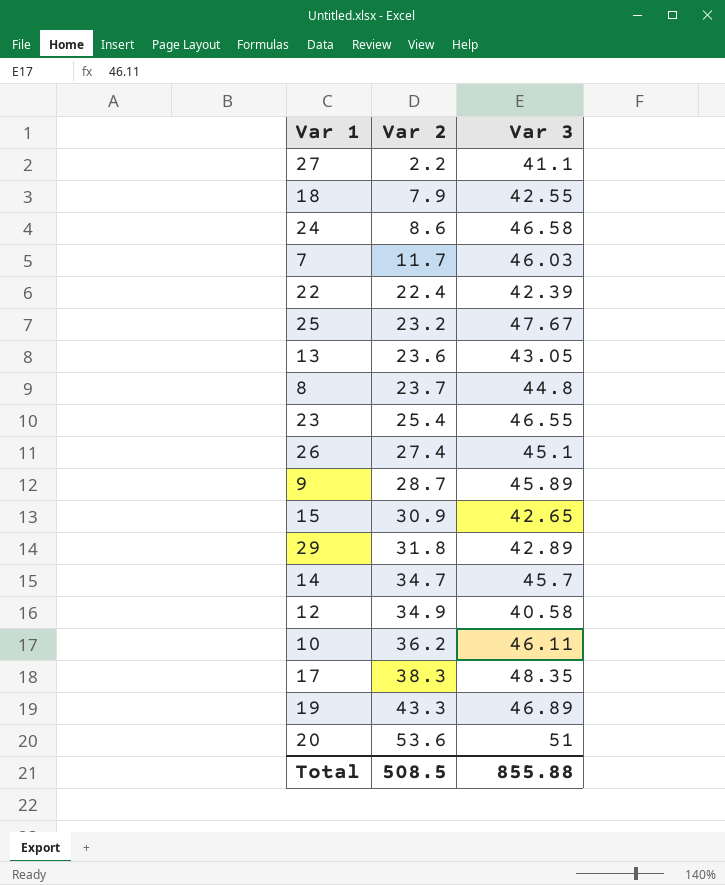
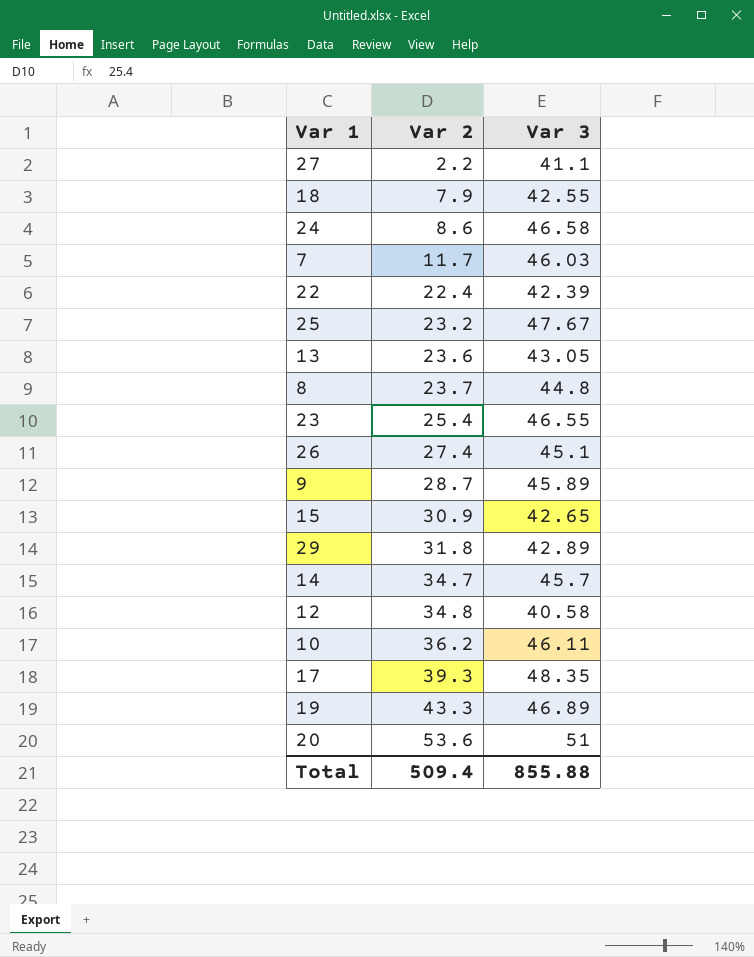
12 | Var 2: 34.9 -> 34.8
17 | Var 2: 38.3 -> 39.3
Total | Var 2: 508.5 -> 509.4

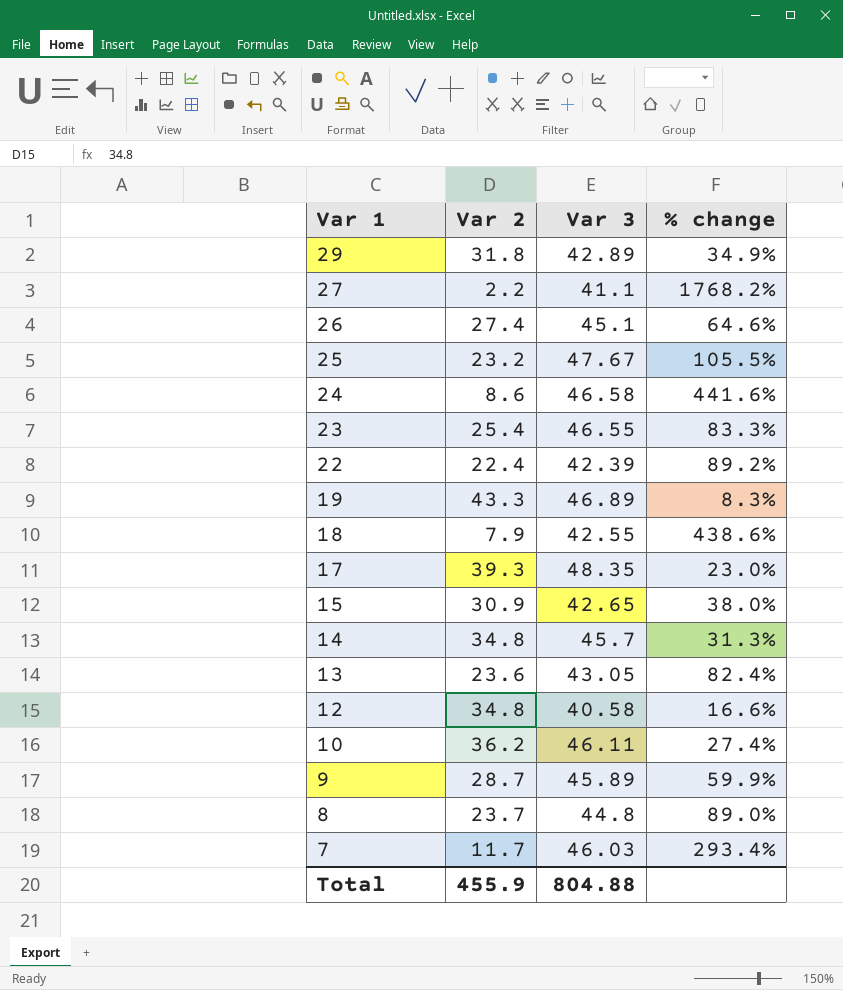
row order: Var 2 ascending -> Var 1 descending
column % change | formula: none -> ([Var 3] - [Var 2]) / [Var 2]
row 20: 53.6 | 51 -> none
14 | Var 2: 34.7 -> 34.8
Total | Var 2: 509.4 -> 455.9
Total | Var 3: 855.88 -> 804.88

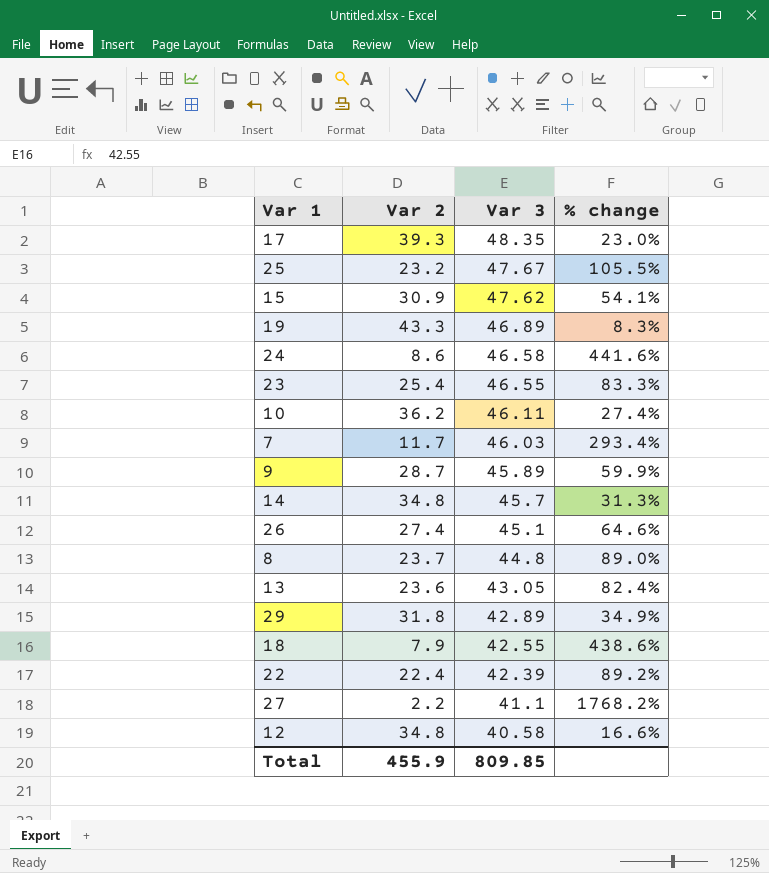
row order: Var 1 descending -> Var 3 descending
15 | Var 3: 42.65 -> 47.62
15 | % change: 38.0% -> 54.1%
Total | Var 3: 804.88 -> 809.85

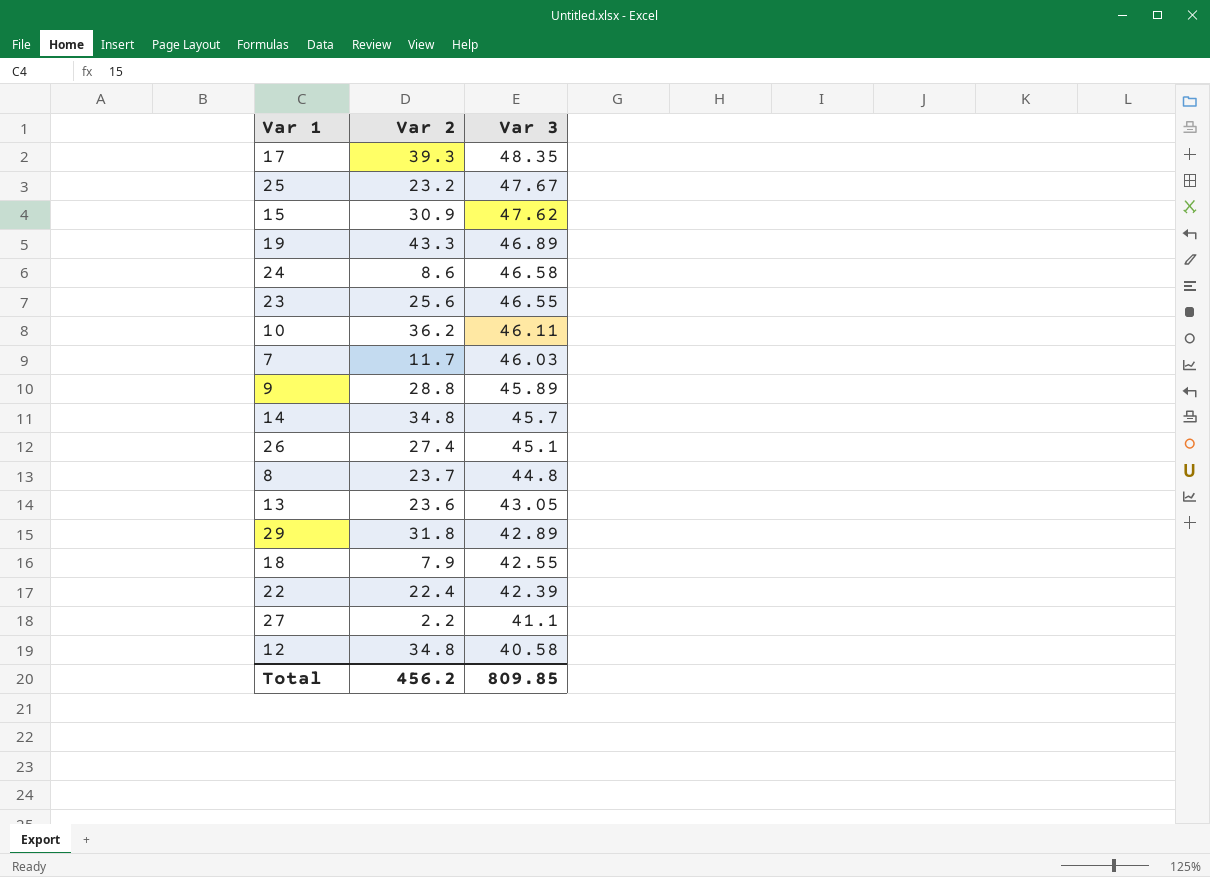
column % change | formula: ([Var 3] - [Var 2]) / [Var 2] -> none
23 | Var 2: 25.4 -> 25.6
9 | Var 2: 28.7 -> 28.8
Total | Var 2: 455.9 -> 456.2

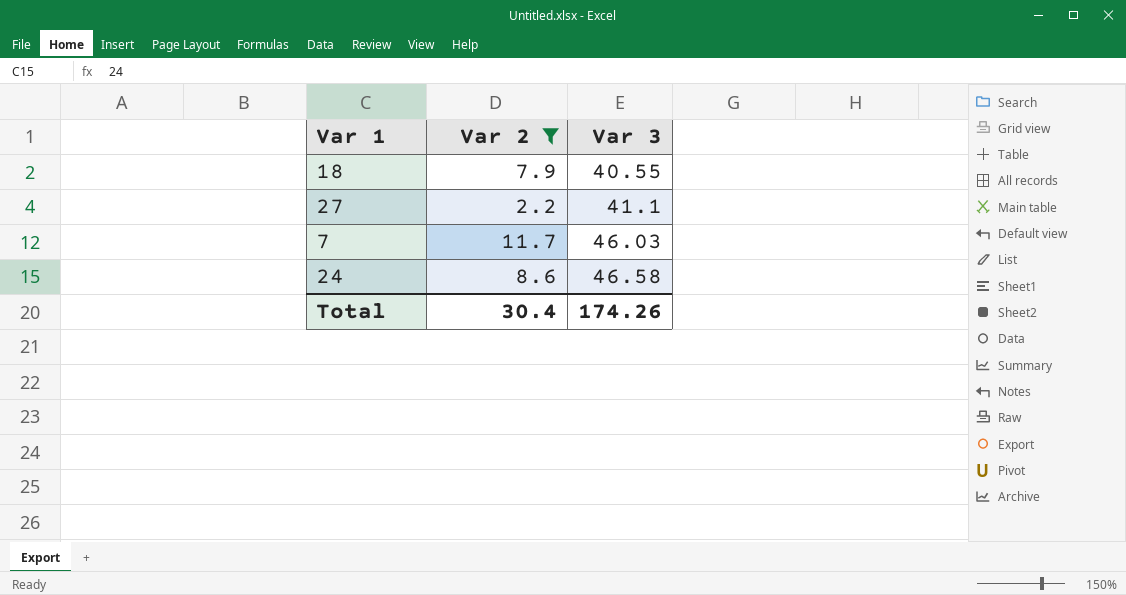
filter: none -> Var 2 <= 11.7
row order: Var 3 descending -> Var 3 ascending
18 | Var 3: 42.55 -> 40.55
Total | Var 2: 456.2 -> 30.4
Total | Var 3: 809.85 -> 174.26

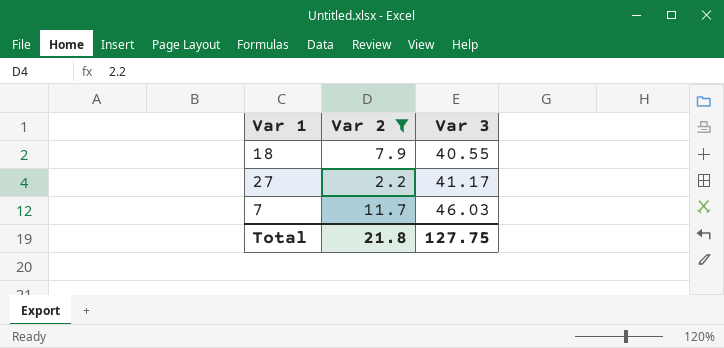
row 24: 8.6 | 46.58 -> none
27 | Var 3: 41.1 -> 41.17
Total | Var 2: 30.4 -> 21.8
Total | Var 3: 174.26 -> 127.75

